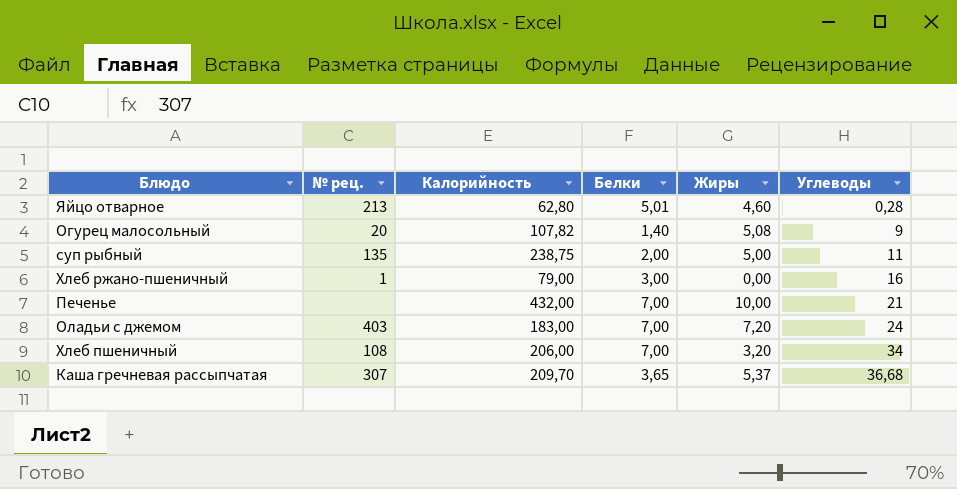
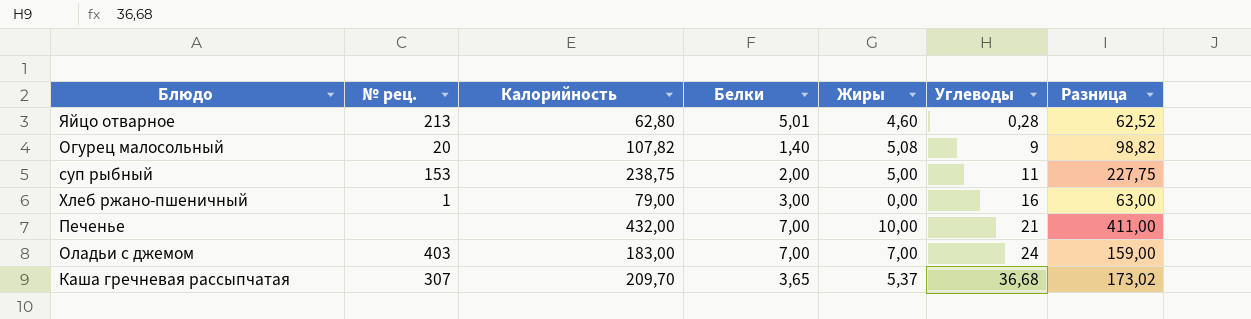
column Разница | formula: none -> [Калорийность] - [Углеводы]
row Хлеб пшеничный: 108 | 206,00 | 7,00 | 3,20 | 34 -> none
суп рыбный | № рец.: 135 -> 153
Оладьи с джемом | Жиры: 7,20 -> 7,00

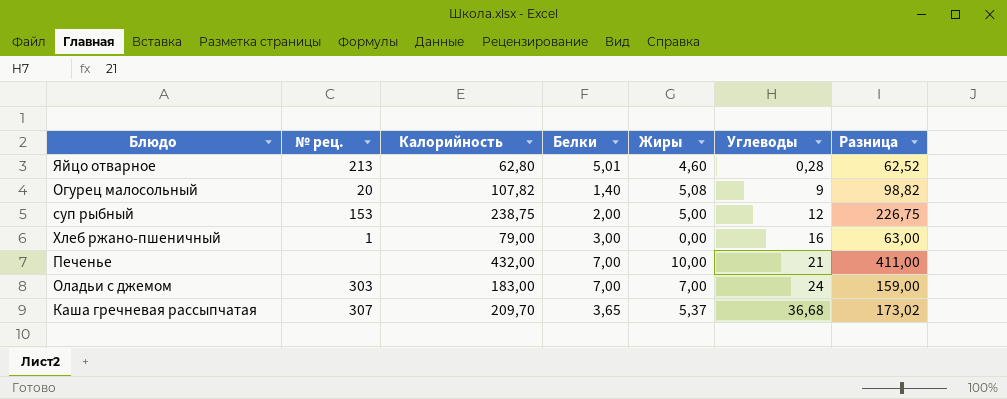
суп рыбный | Углеводы: 11 -> 12
суп рыбный | Разница: 227,75 -> 226,75
Оладьи с джемом | № рец.: 403 -> 303

